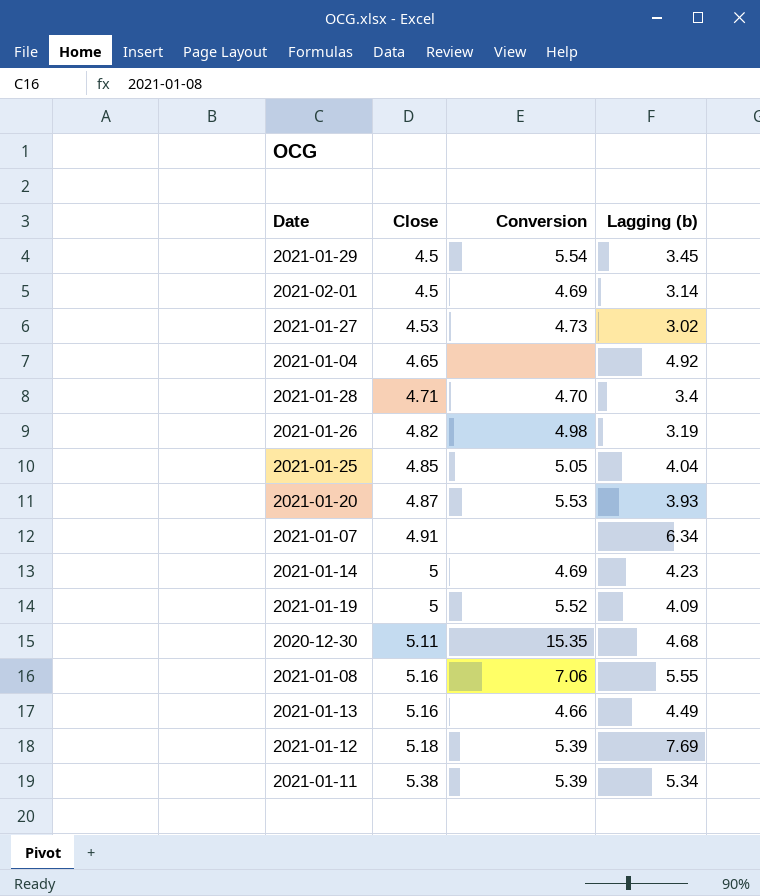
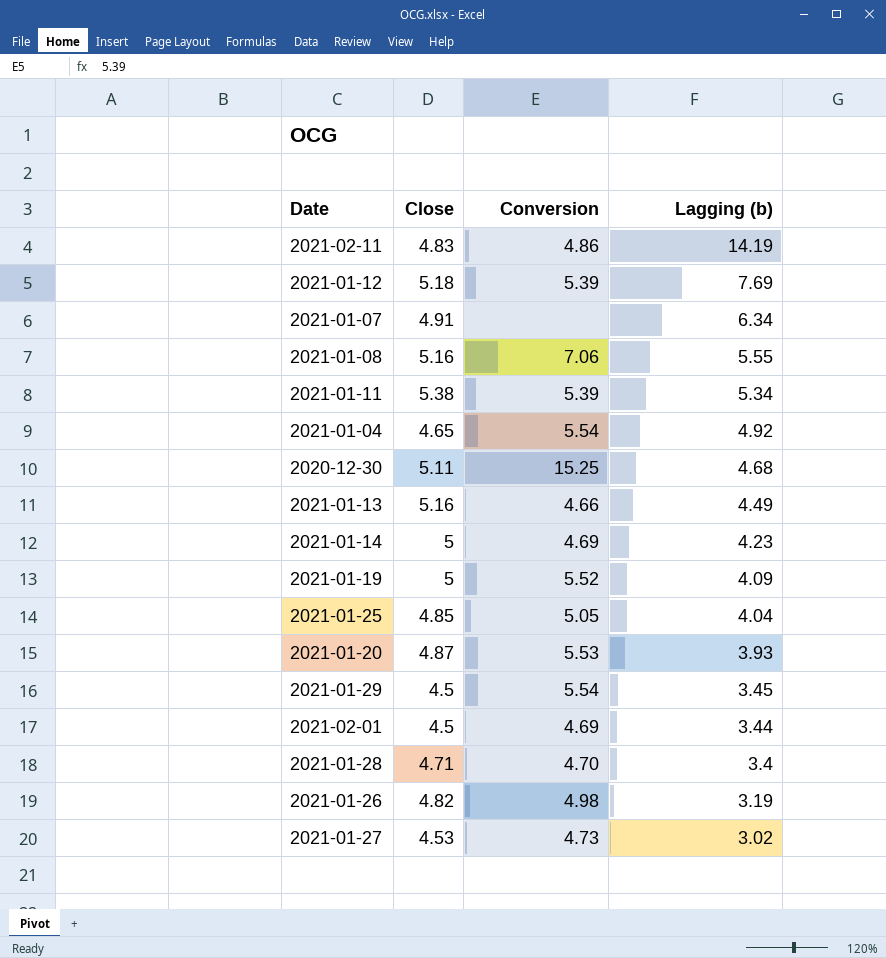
row order: Close ascending -> Lagging (b) descending
row 2021-02-11: none -> 4.83 | 4.86 | 14.19
2021-01-04 | Conversion: none -> 5.54
2020-12-30 | Conversion: 15.35 -> 15.25
2021-02-01 | Lagging (b): 3.14 -> 3.44

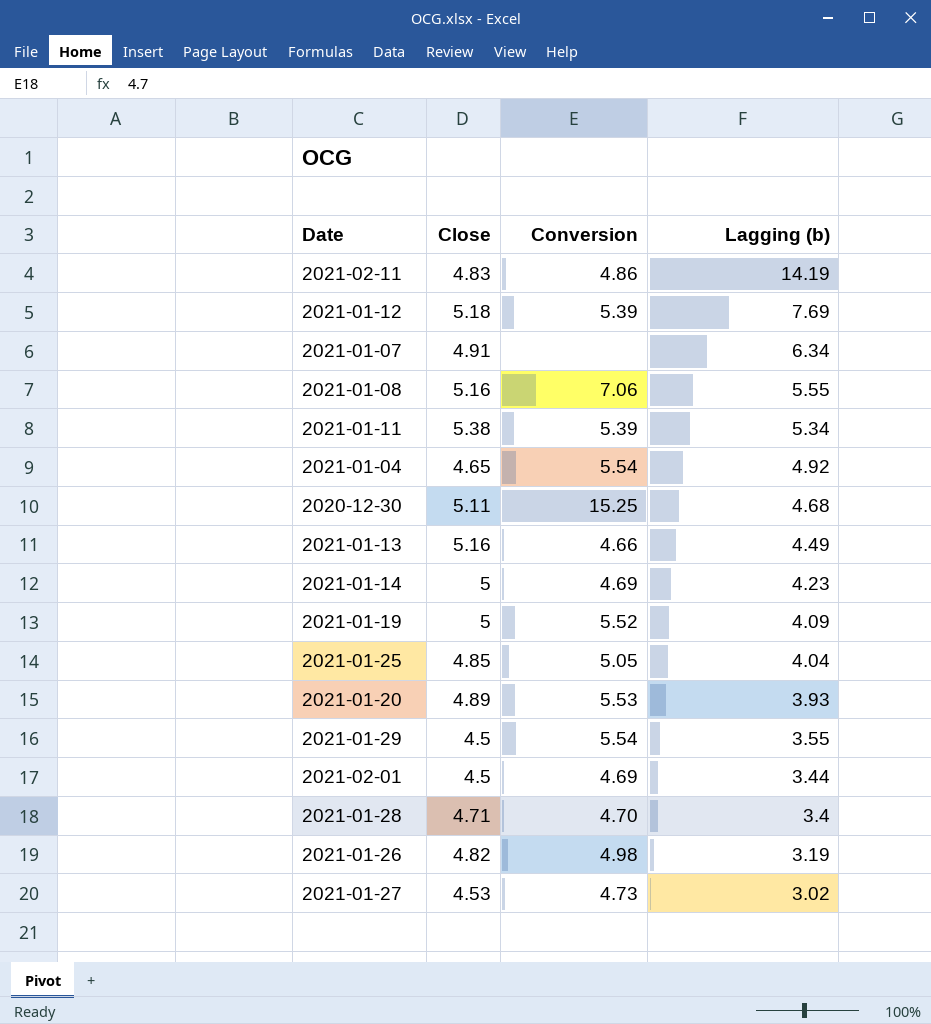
2021-01-20 | Close: 4.87 -> 4.89
2021-01-29 | Lagging (b): 3.45 -> 3.55

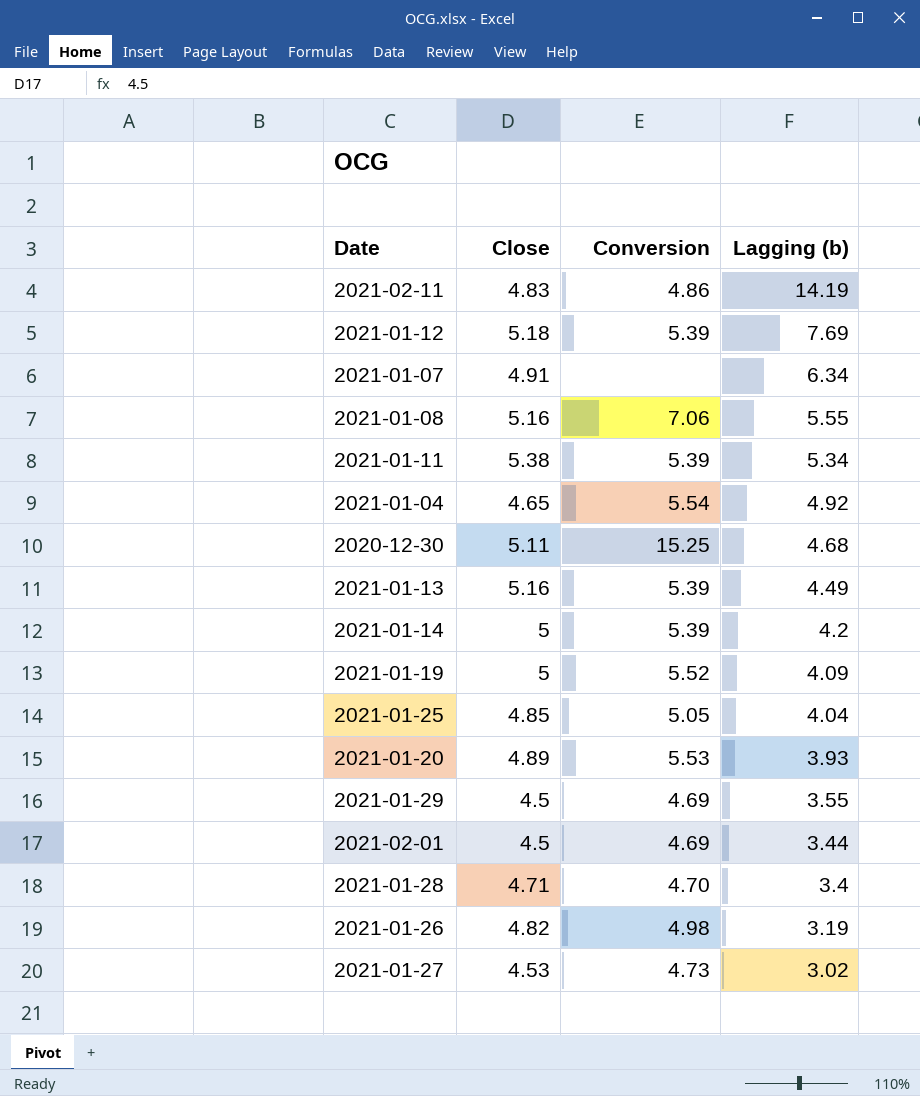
2021-01-13 | Conversion: 4.66 -> 5.39
2021-01-14 | Conversion: 4.69 -> 5.39
2021-01-14 | Lagging (b): 4.23 -> 4.2
2021-01-29 | Conversion: 5.54 -> 4.69

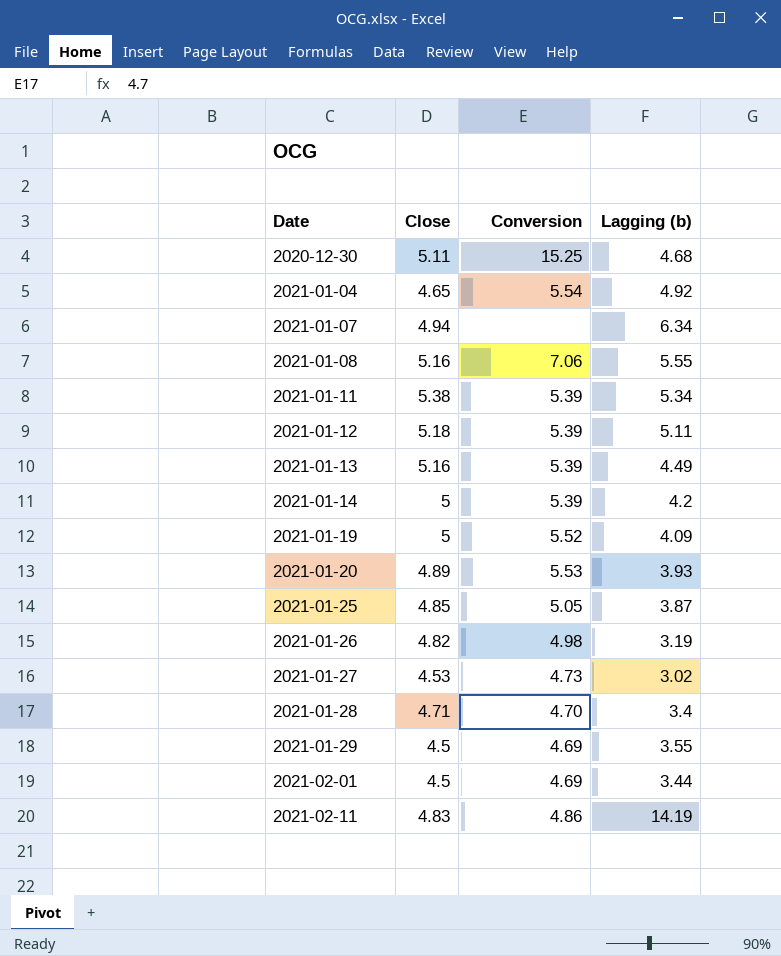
row order: Lagging (b) descending -> Date ascending
2021-01-07 | Close: 4.91 -> 4.94
2021-01-12 | Lagging (b): 7.69 -> 5.11
2021-01-25 | Lagging (b): 4.04 -> 3.87

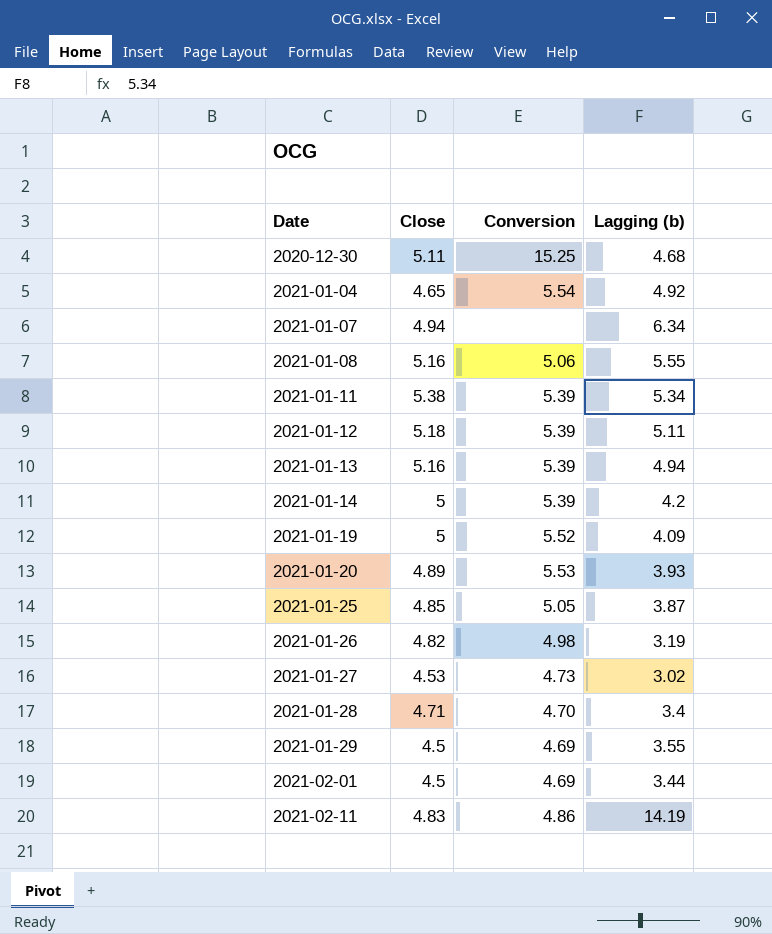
2021-01-08 | Conversion: 7.06 -> 5.06
2021-01-13 | Lagging (b): 4.49 -> 4.94

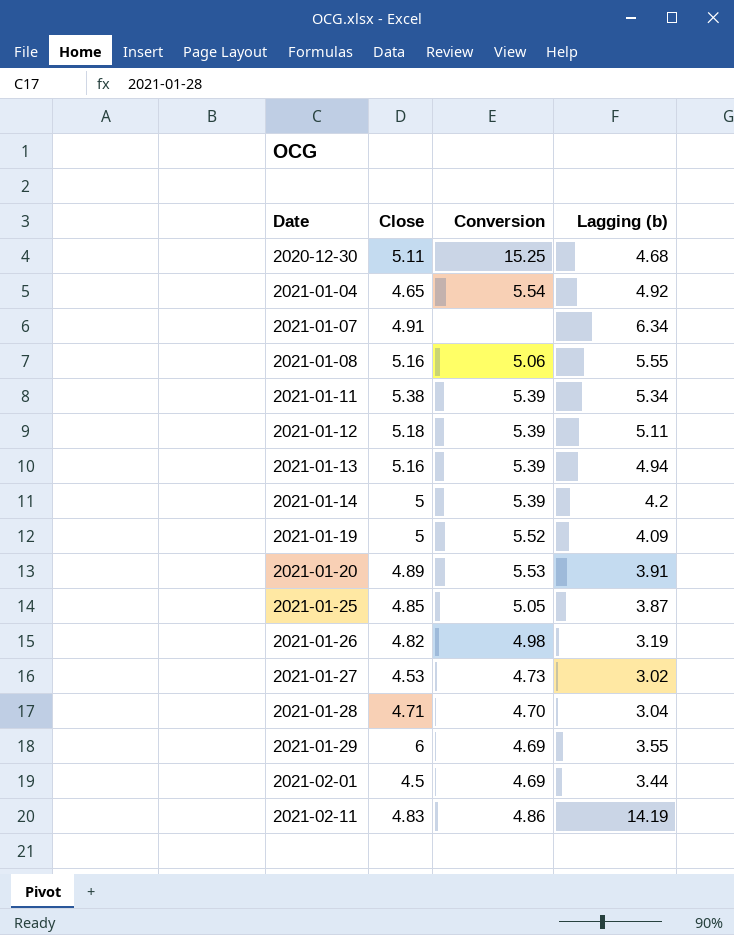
2021-01-07 | Close: 4.94 -> 4.91
2021-01-20 | Lagging (b): 3.93 -> 3.91
2021-01-28 | Lagging (b): 3.4 -> 3.04
2021-01-29 | Close: 4.5 -> 6

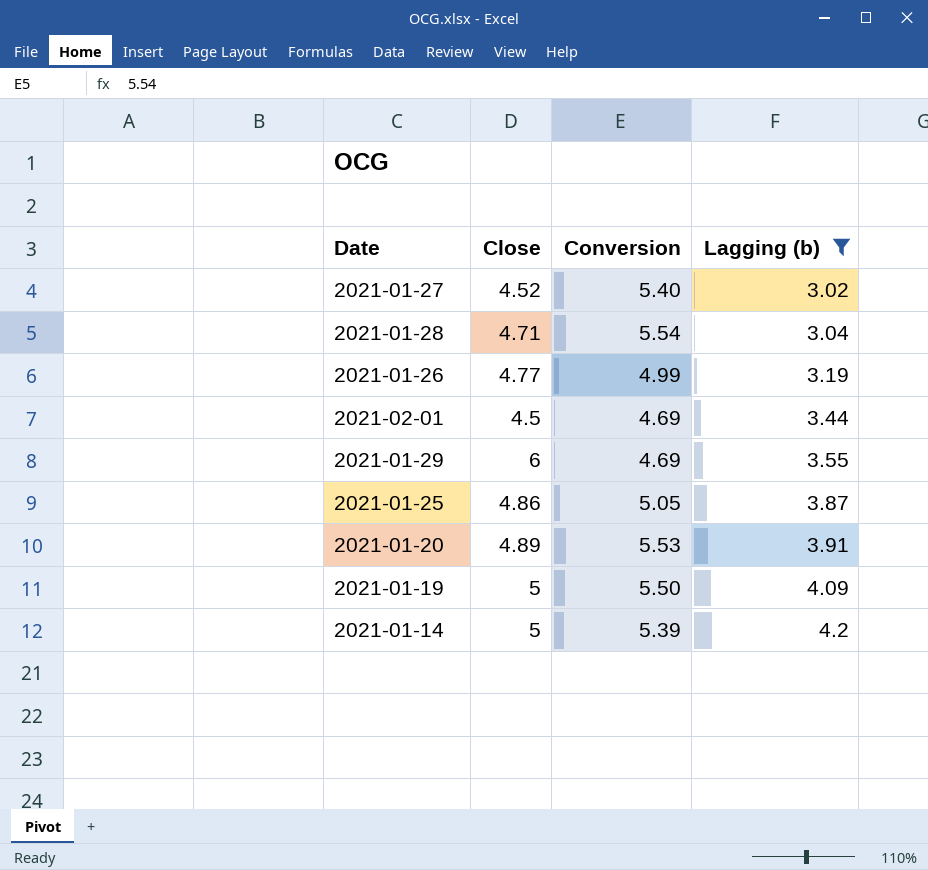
filter: none -> Lagging (b) <= 4.2
row order: Date ascending -> Lagging (b) ascending
2021-01-27 | Close: 4.53 -> 4.52
2021-01-27 | Conversion: 4.73 -> 5.40
2021-01-28 | Conversion: 4.70 -> 5.54
2021-01-26 | Close: 4.82 -> 4.77
2021-01-26 | Conversion: 4.98 -> 4.99
2021-01-25 | Close: 4.85 -> 4.86
2021-01-19 | Conversion: 5.52 -> 5.50

